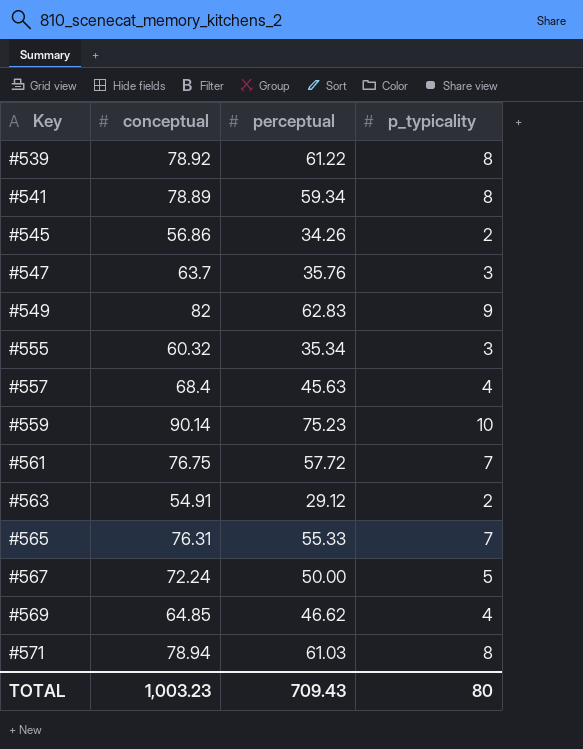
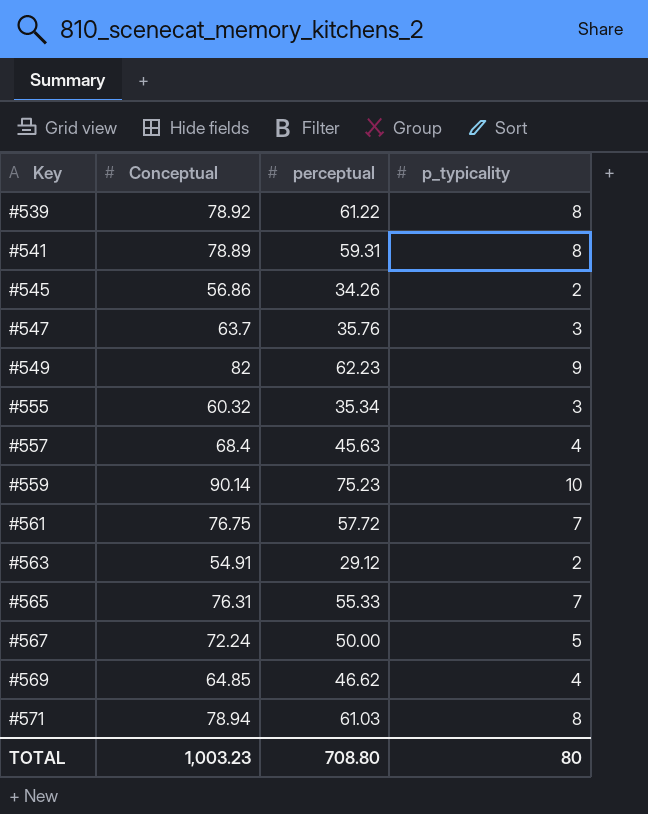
column name: conceptual -> Conceptual
#541 | perceptual: 59.34 -> 59.31
#549 | perceptual: 62.83 -> 62.23
TOTAL | perceptual: 709.43 -> 708.80

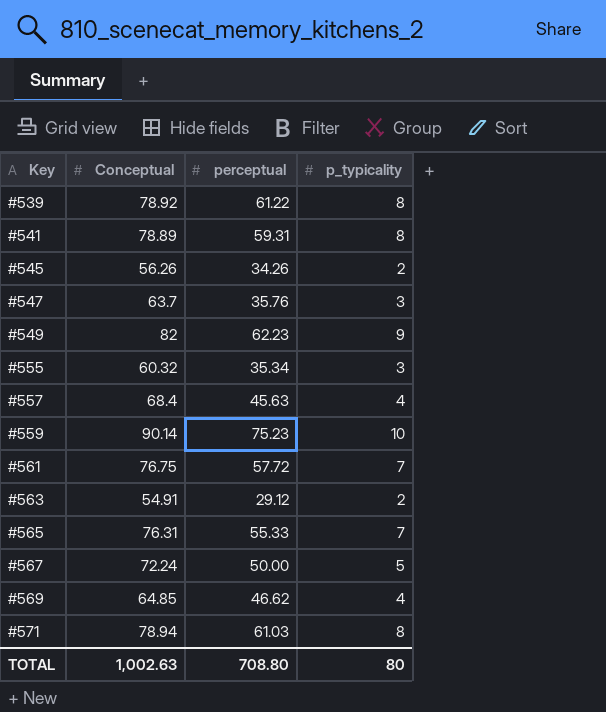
#545 | Conceptual: 56.86 -> 56.26
TOTAL | Conceptual: 1,003.23 -> 1,002.63

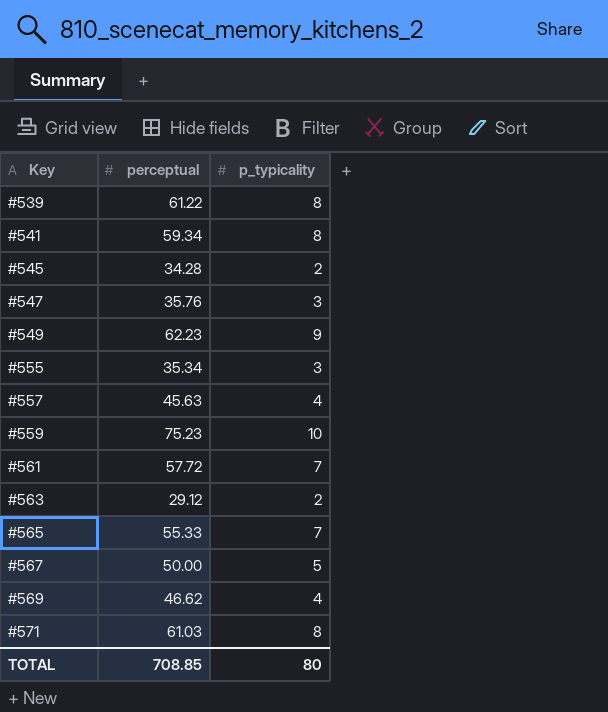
column Conceptual | position: 2 -> none
#541 | perceptual: 59.31 -> 59.34
#545 | perceptual: 34.26 -> 34.28
TOTAL | perceptual: 708.80 -> 708.85

